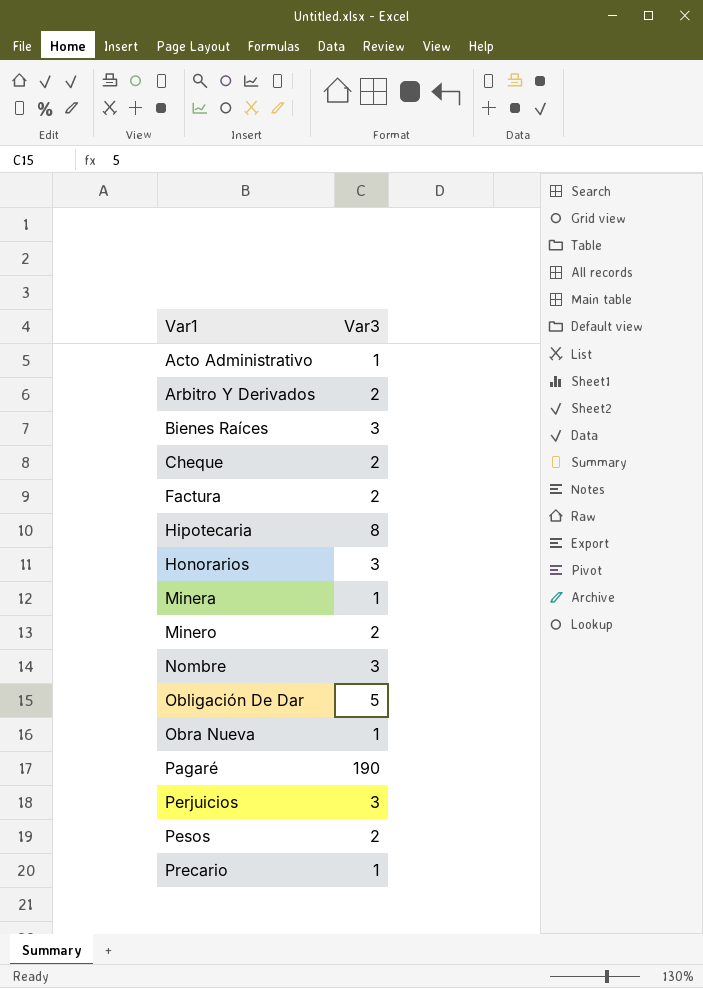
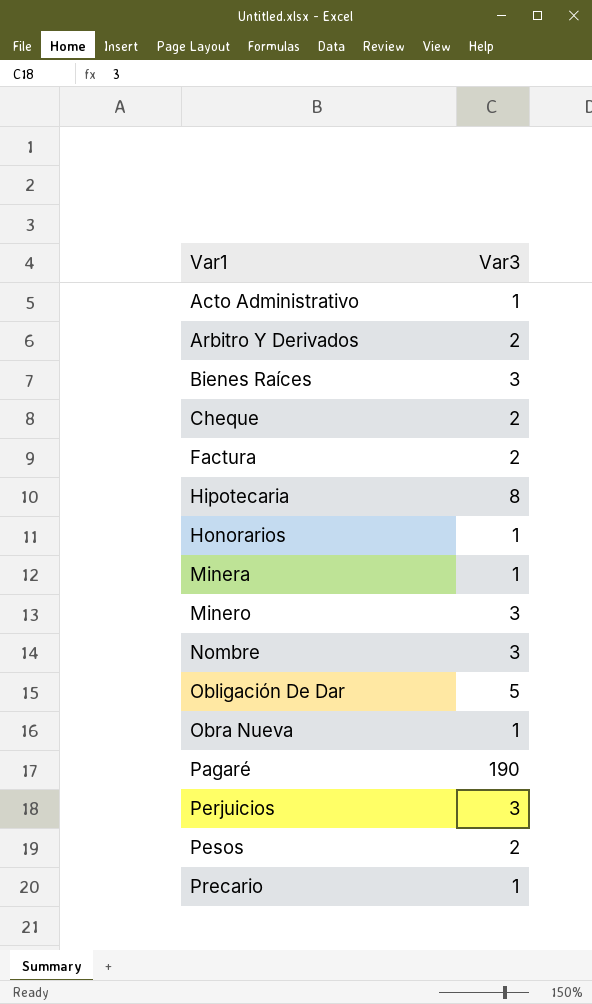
Honorarios | Var3: 3 -> 1
Minero | Var3: 2 -> 3

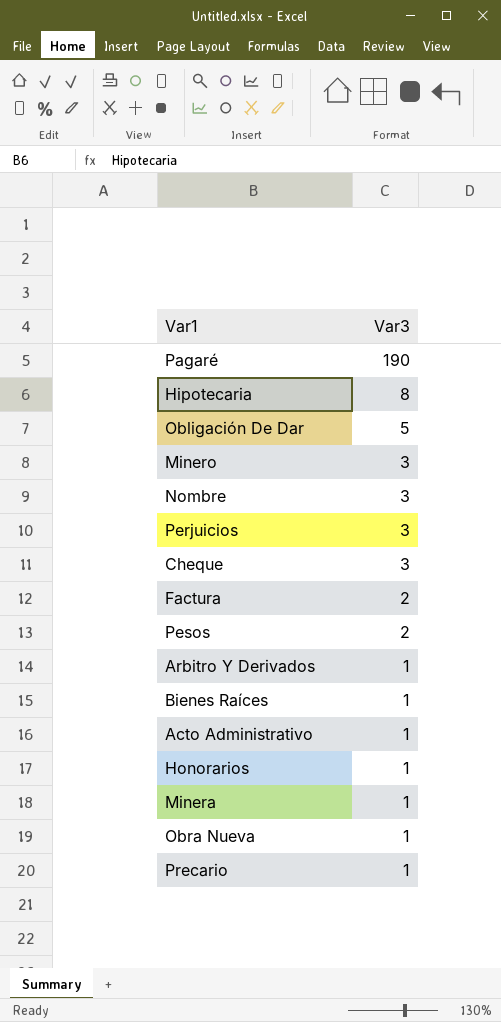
row order: Var1 ascending -> Var3 descending
Cheque | Var3: 2 -> 3
Arbitro Y Derivados | Var3: 2 -> 1
Bienes Raíces | Var3: 3 -> 1

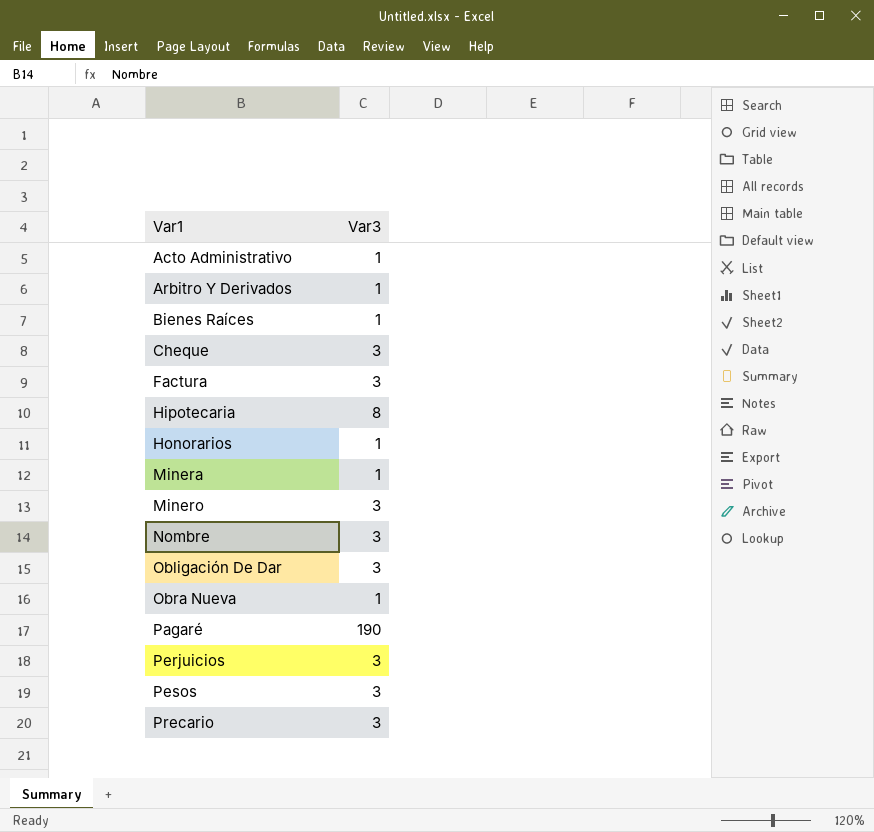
row order: Var3 descending -> Var1 ascending
Factura | Var3: 2 -> 3
Obligación De Dar | Var3: 5 -> 3
Pesos | Var3: 2 -> 3
Precario | Var3: 1 -> 3

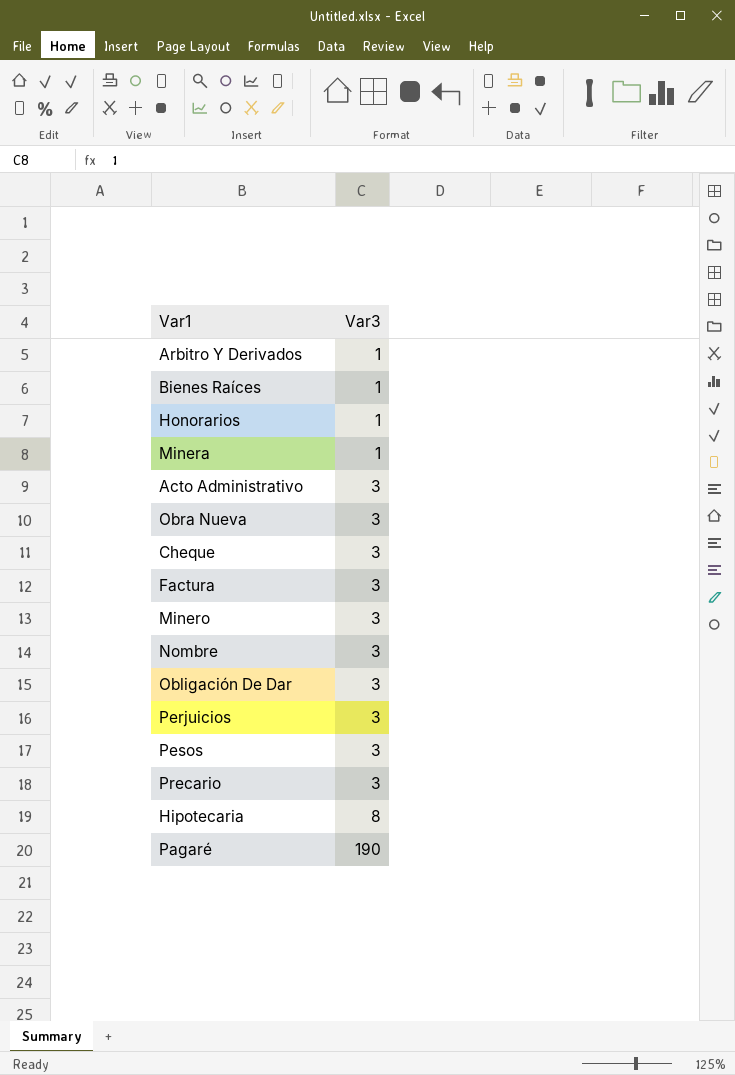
row order: Var1 ascending -> Var3 ascending
Acto Administrativo | Var3: 1 -> 3
Obra Nueva | Var3: 1 -> 3

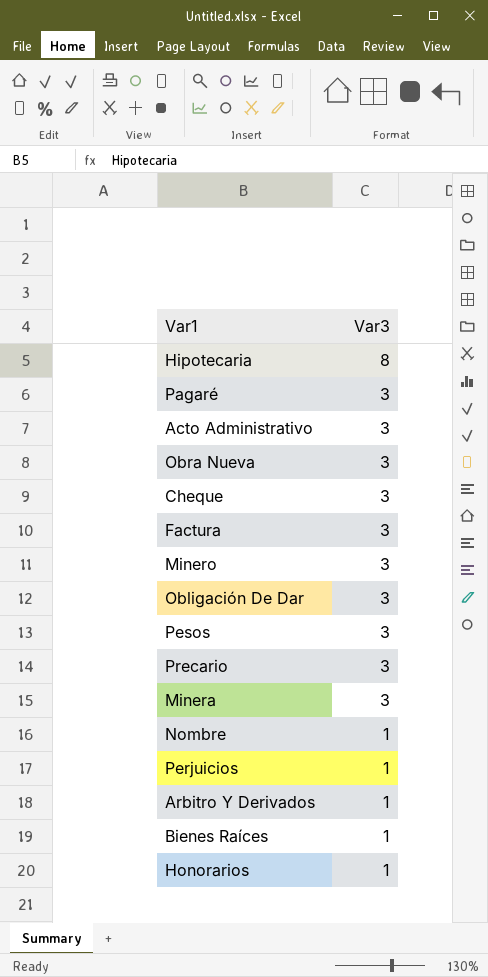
row order: Var3 ascending -> Var3 descending
Pagaré | Var3: 190 -> 3
Minera | Var3: 1 -> 3
Nombre | Var3: 3 -> 1
Perjuicios | Var3: 3 -> 1

